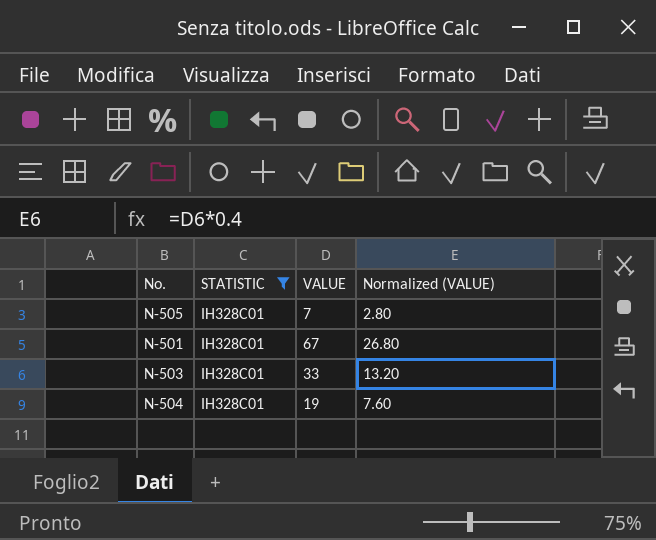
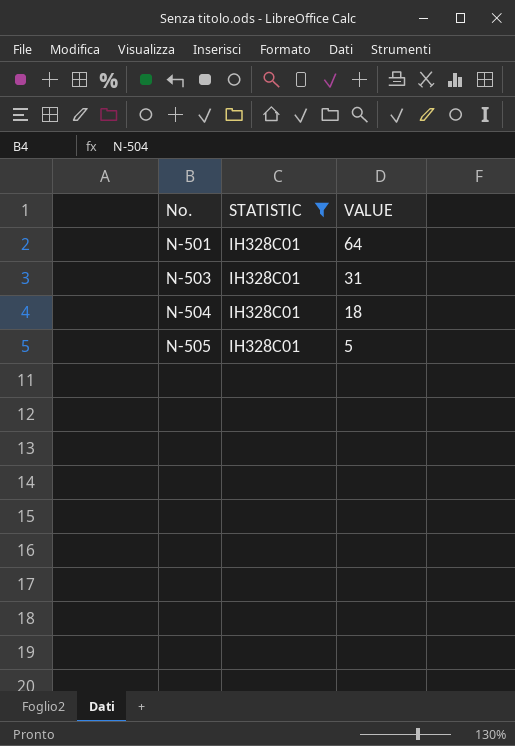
row order: none -> No. ascending
column Normalized (VALUE) | formula: [VALUE] * 0.4 -> none
N-501 | VALUE: 67 -> 64
N-503 | VALUE: 33 -> 31
N-504 | VALUE: 19 -> 18
N-505 | VALUE: 7 -> 5

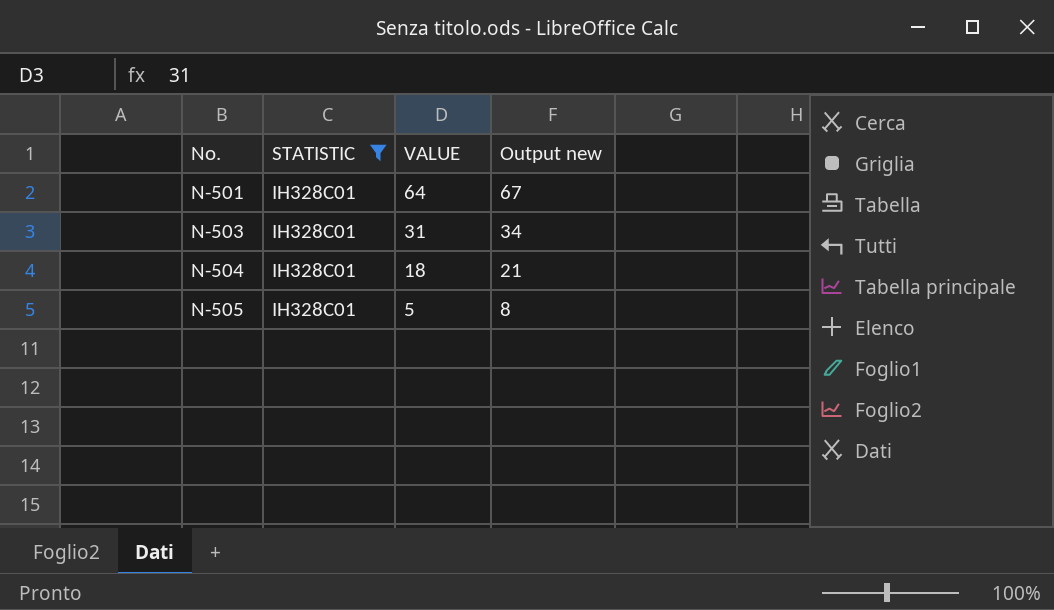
column Output new | formula: none -> [VALUE] + 3

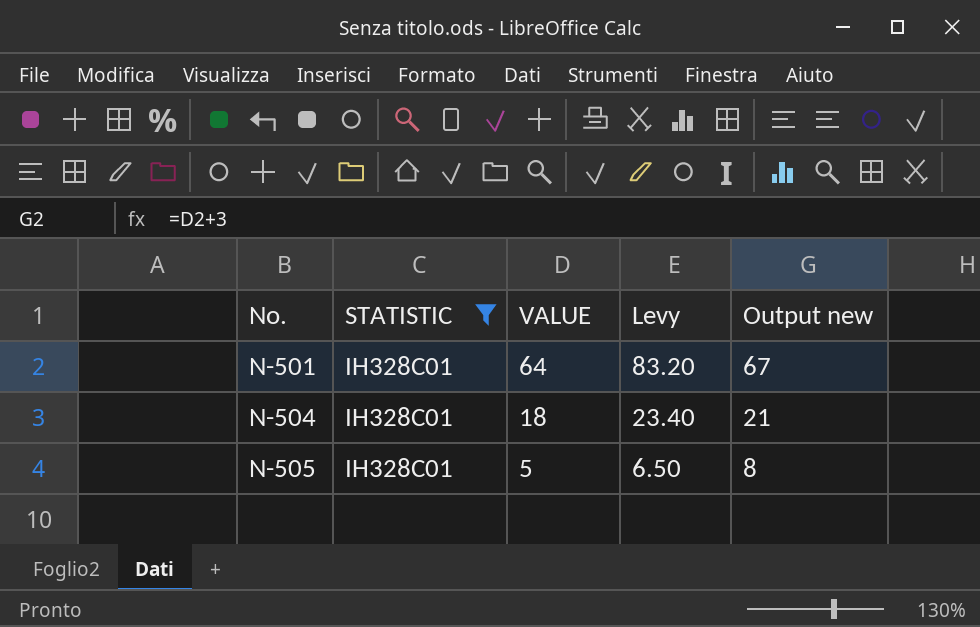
column Levy | formula: none -> [VALUE] * 1.3
row N-503: IH328C01 | 31 | 34 -> none

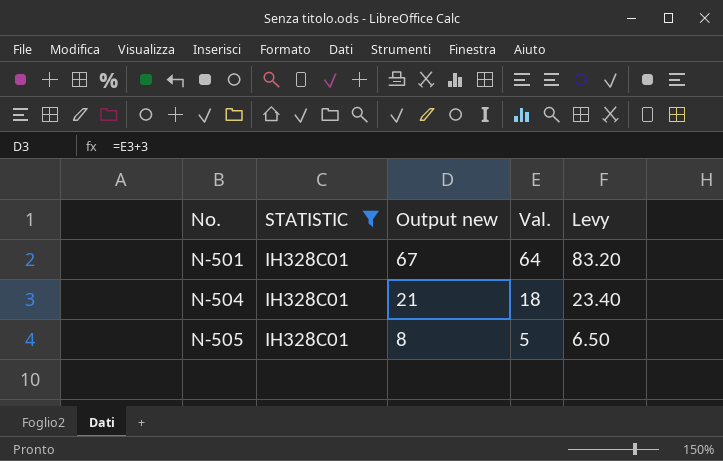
column Output new | position: 5 -> 3
column name: VALUE -> Val.

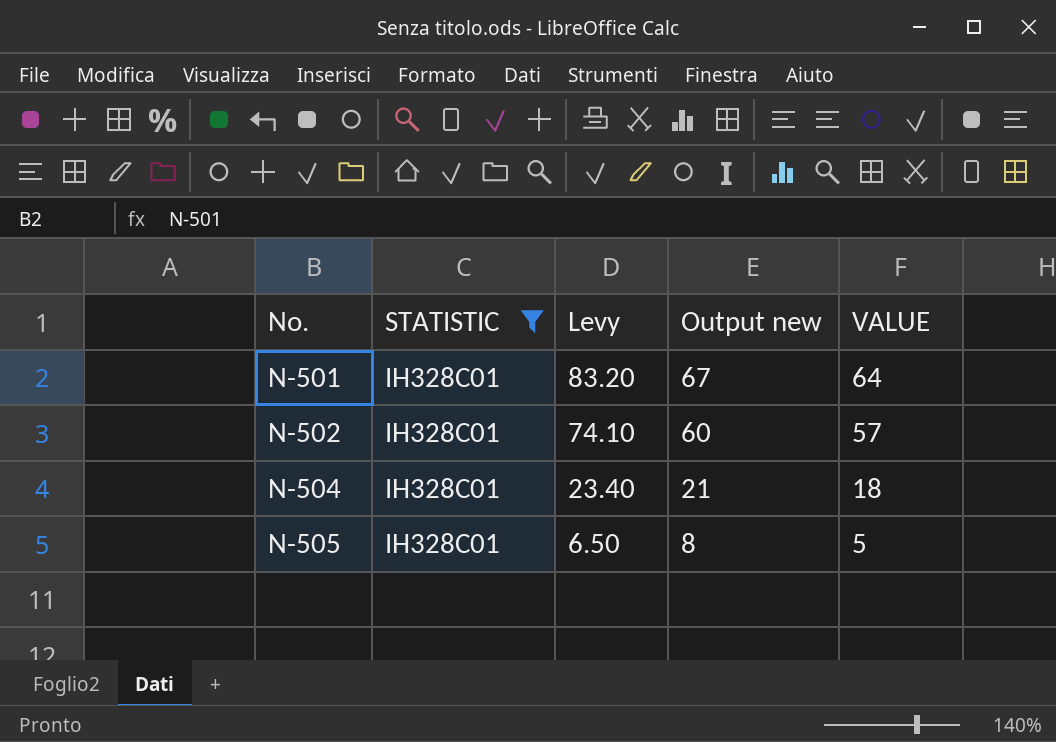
column Levy | position: 5 -> 3
column name: Val. -> VALUE
row N-502: none -> IH328C01 | 74.10 | 60 | 57

